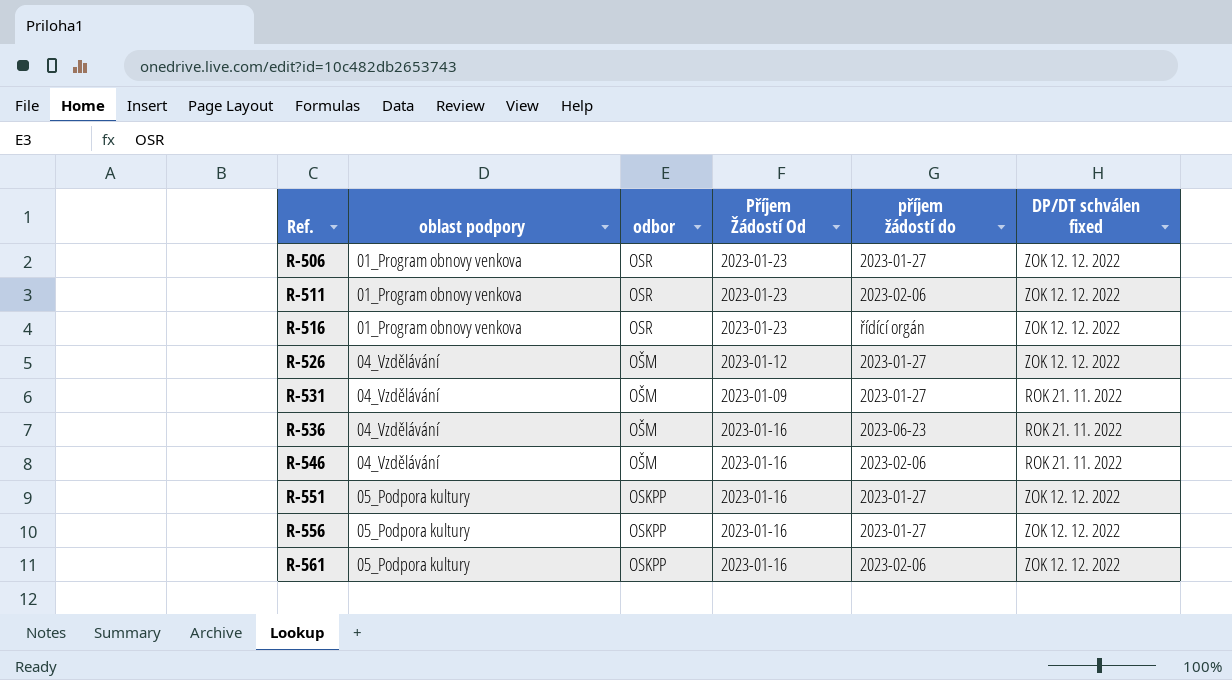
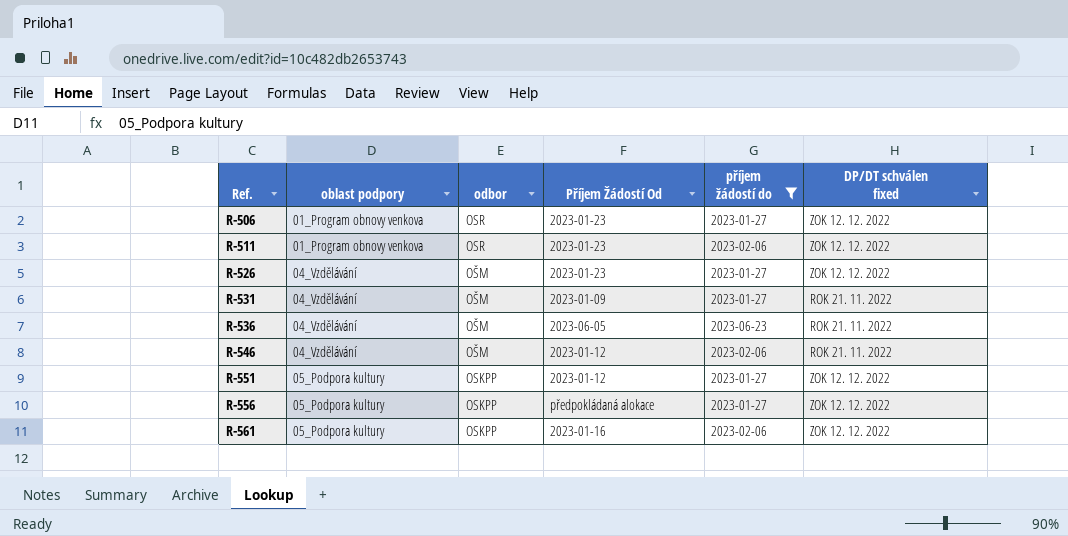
filter: none -> příjem žádostí do != řídící orgán
R-526 | Příjem Žádostí Od: 2023-01-12 -> 2023-01-23
R-536 | Příjem Žádostí Od: 2023-01-16 -> 2023-06-05
R-546 | Příjem Žádostí Od: 2023-01-16 -> 2023-01-12
R-551 | Příjem Žádostí Od: 2023-01-16 -> 2023-01-12
R-556 | Příjem Žádostí Od: 2023-01-16 -> předpokládaná alokace

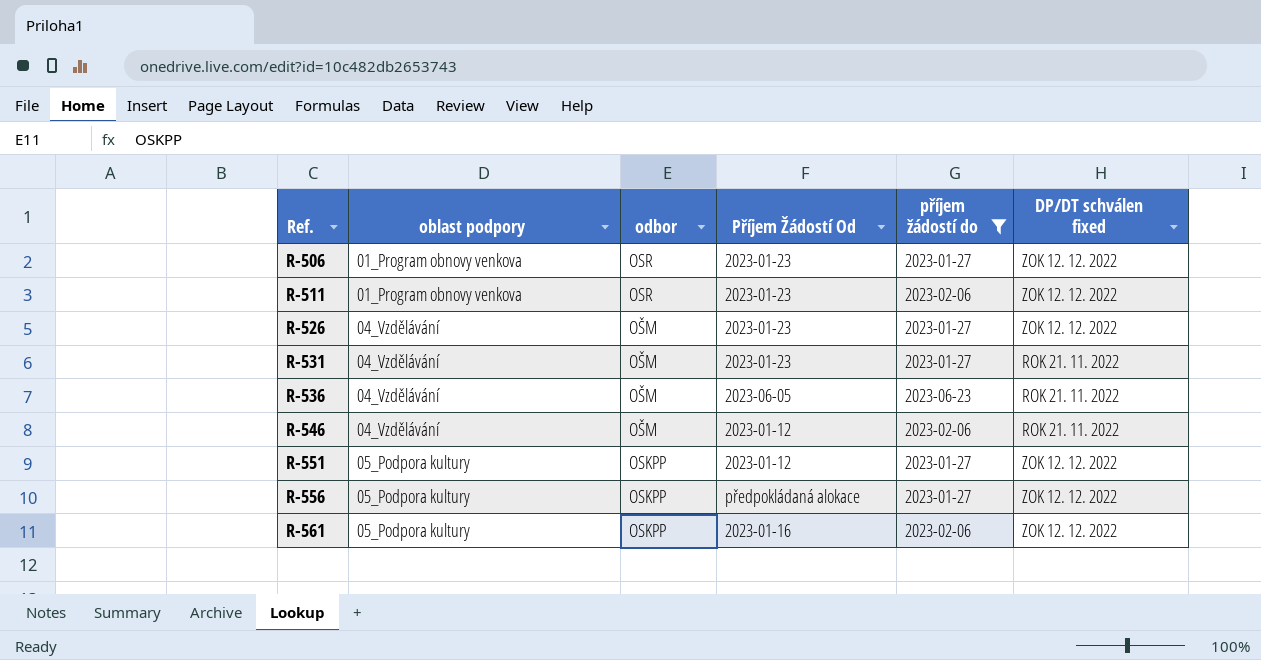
R-531 | Příjem Žádostí Od: 2023-01-09 -> 2023-01-23

